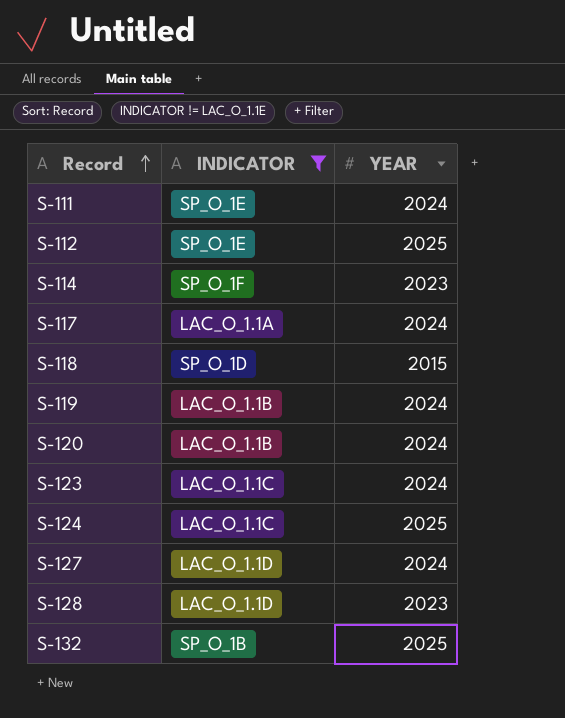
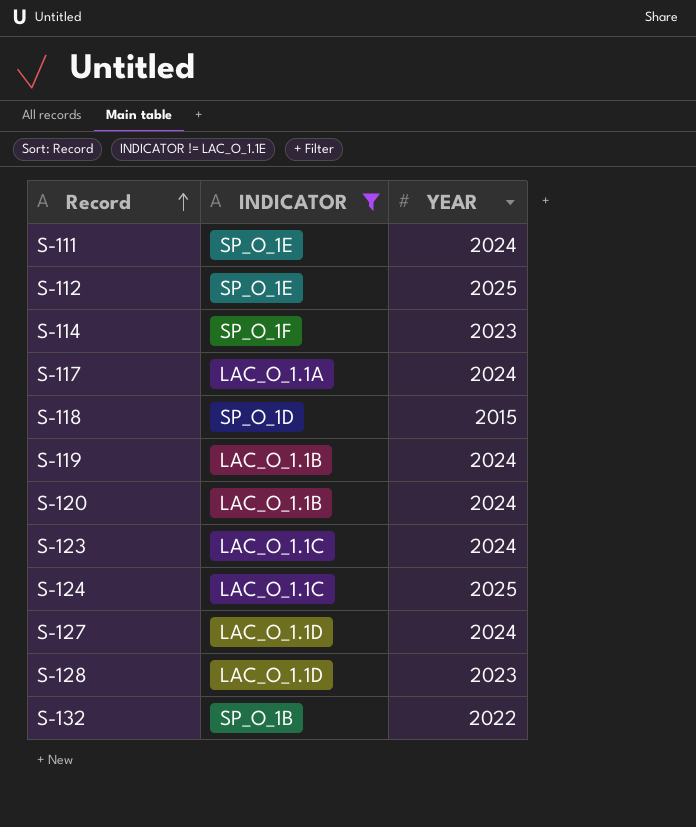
S-132 | YEAR: 2025 -> 2022

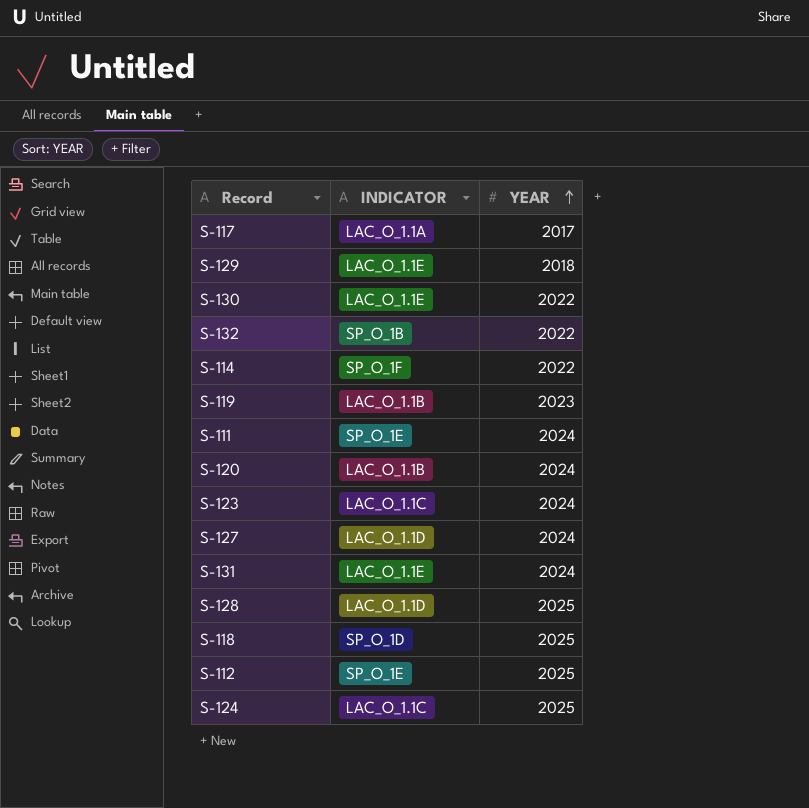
filter: INDICATOR != LAC_O_1.1E -> none
row order: Record ascending -> YEAR ascending
S-117 | YEAR: 2024 -> 2017
S-114 | YEAR: 2023 -> 2022
S-119 | YEAR: 2024 -> 2023
S-128 | YEAR: 2023 -> 2025
S-118 | YEAR: 2015 -> 2025

